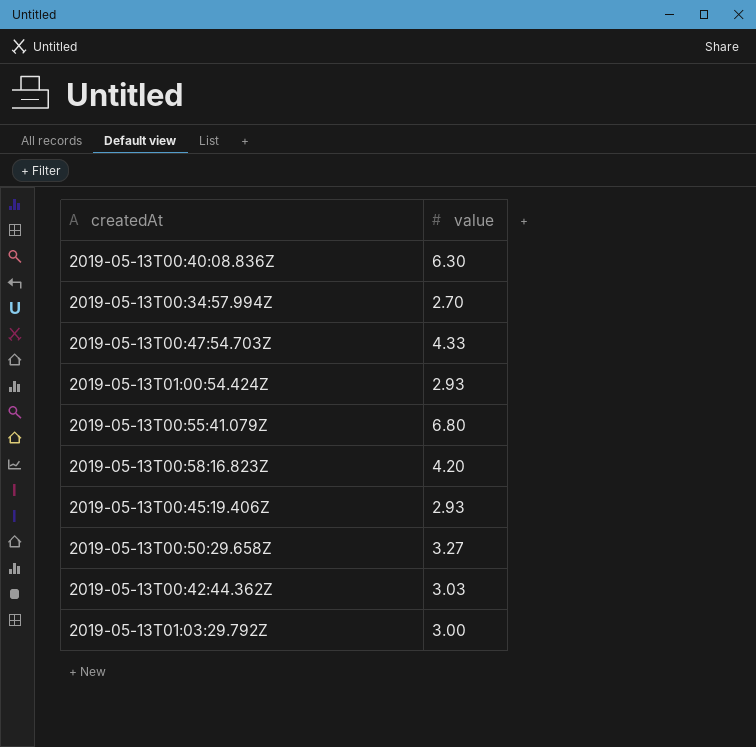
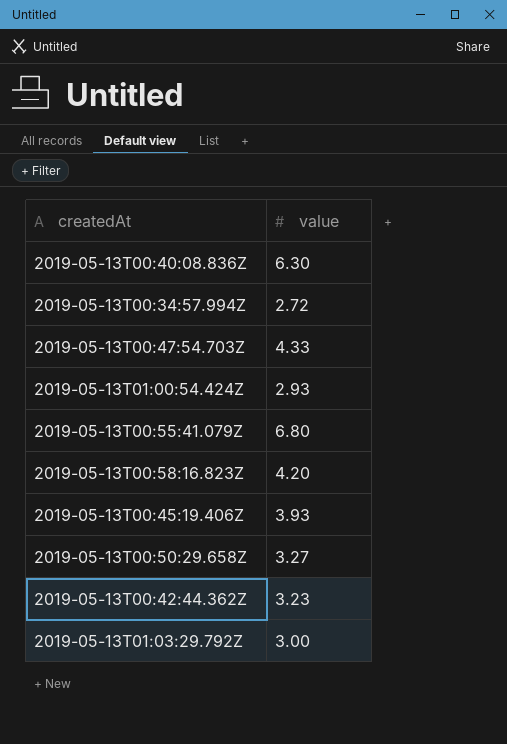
2019-05-13T00:34:57.994Z | value: 2.70 -> 2.72
2019-05-13T00:45:19.406Z | value: 2.93 -> 3.93
2019-05-13T00:42:44.362Z | value: 3.03 -> 3.23

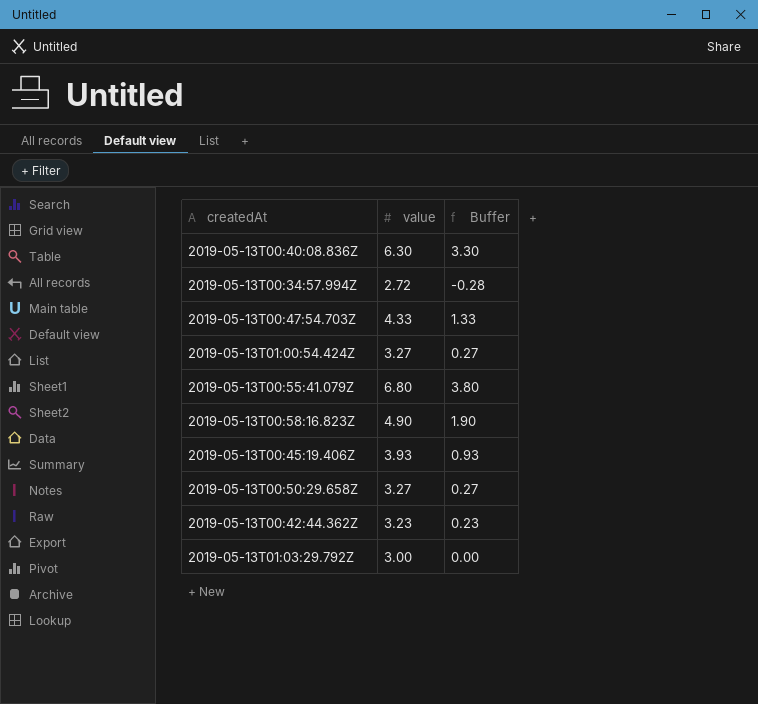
column Buffer | formula: none -> [value] - 3
2019-05-13T01:00:54.424Z | value: 2.93 -> 3.27
2019-05-13T00:58:16.823Z | value: 4.20 -> 4.90

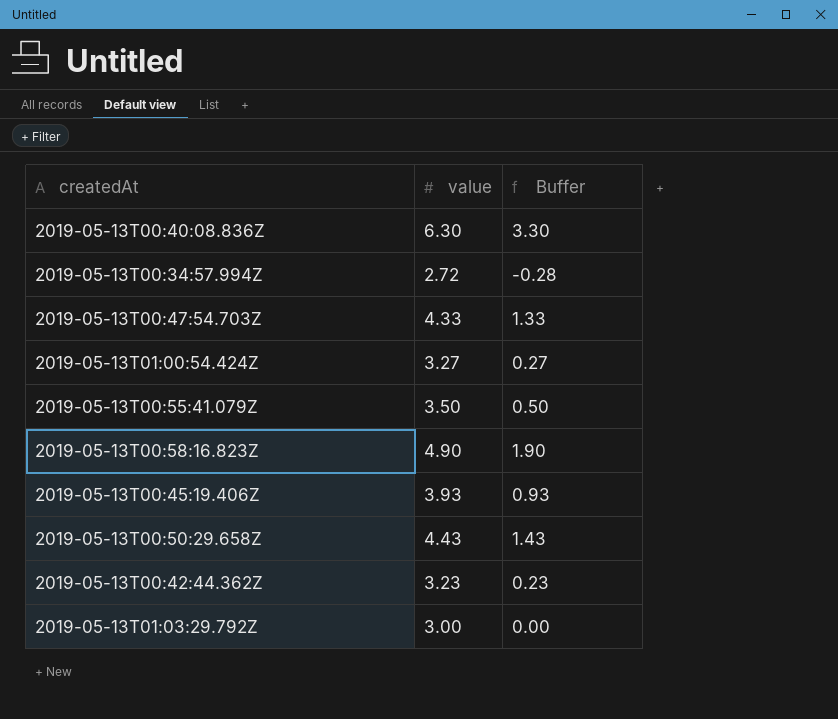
2019-05-13T00:55:41.079Z | value: 6.80 -> 3.50
2019-05-13T00:55:41.079Z | Buffer: 3.80 -> 0.50
2019-05-13T00:50:29.658Z | value: 3.27 -> 4.43
2019-05-13T00:50:29.658Z | Buffer: 0.27 -> 1.43

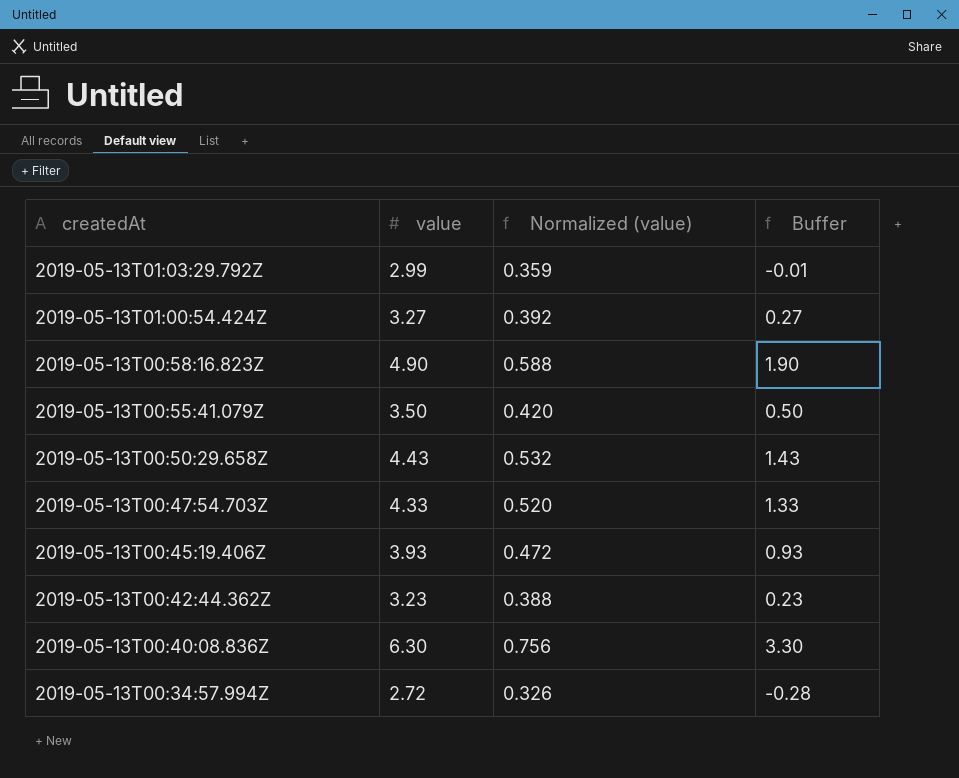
row order: none -> createdAt descending
column Normalized (value) | formula: none -> [value] * 0.12
2019-05-13T01:03:29.792Z | value: 3.00 -> 2.99
2019-05-13T01:03:29.792Z | Buffer: 0.00 -> -0.01

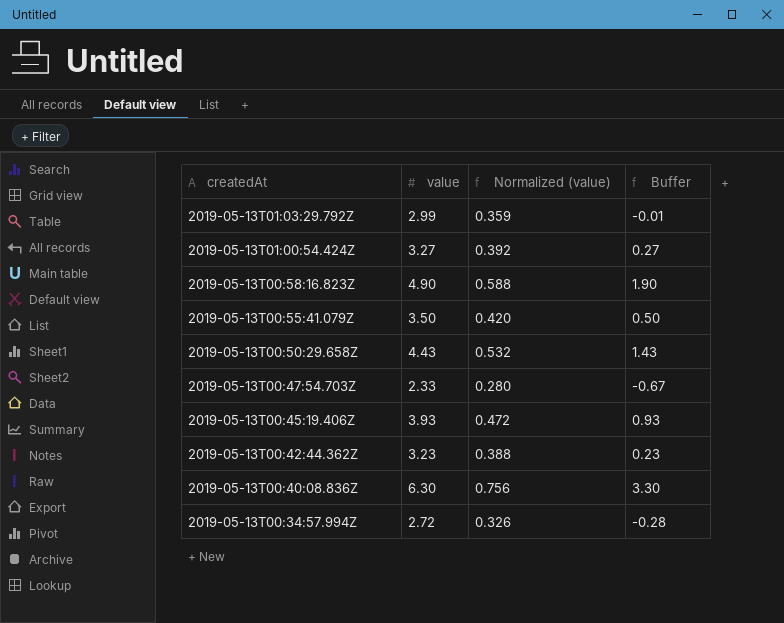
2019-05-13T00:47:54.703Z | value: 4.33 -> 2.33
2019-05-13T00:47:54.703Z | Normalized (value): 0.520 -> 0.280
2019-05-13T00:47:54.703Z | Buffer: 1.33 -> -0.67

